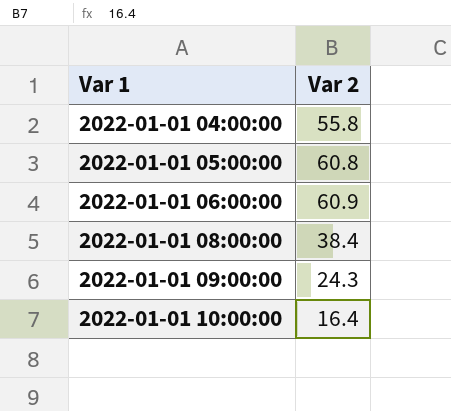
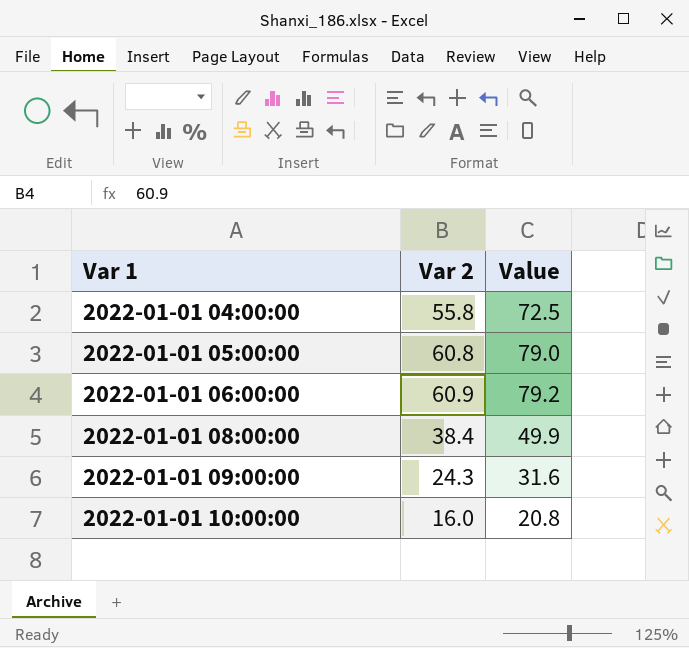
column Value | formula: none -> [Var 2] * 1.3
2022-01-01 10:00:00 | Var 2: 16.4 -> 16.0

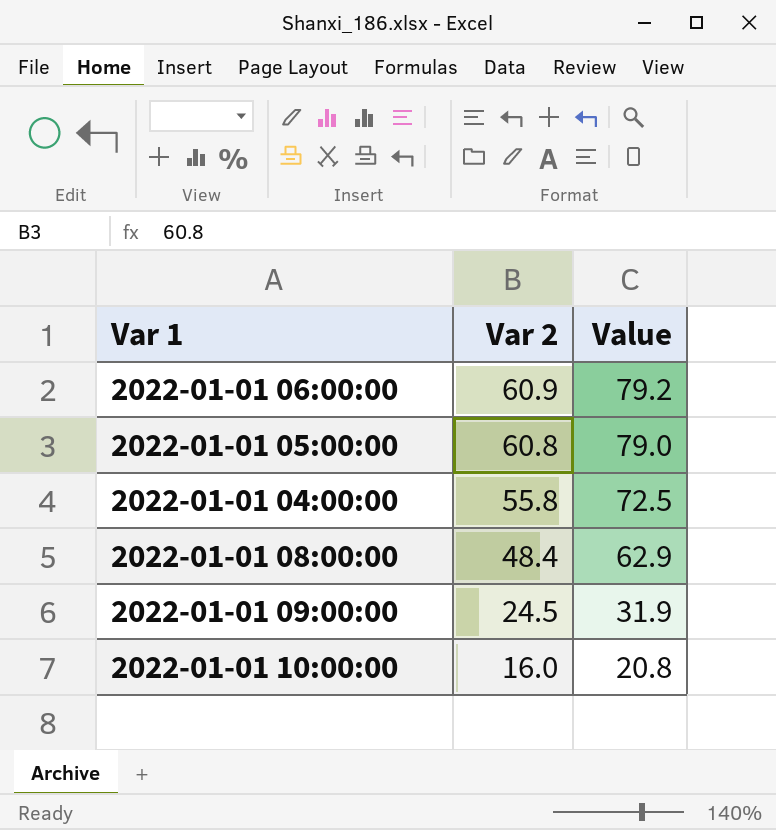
row order: Var 1 ascending -> Var 2 descending
2022-01-01 08:00:00 | Var 2: 38.4 -> 48.4
2022-01-01 08:00:00 | Value: 49.9 -> 62.9
2022-01-01 09:00:00 | Var 2: 24.3 -> 24.5
2022-01-01 09:00:00 | Value: 31.6 -> 31.9

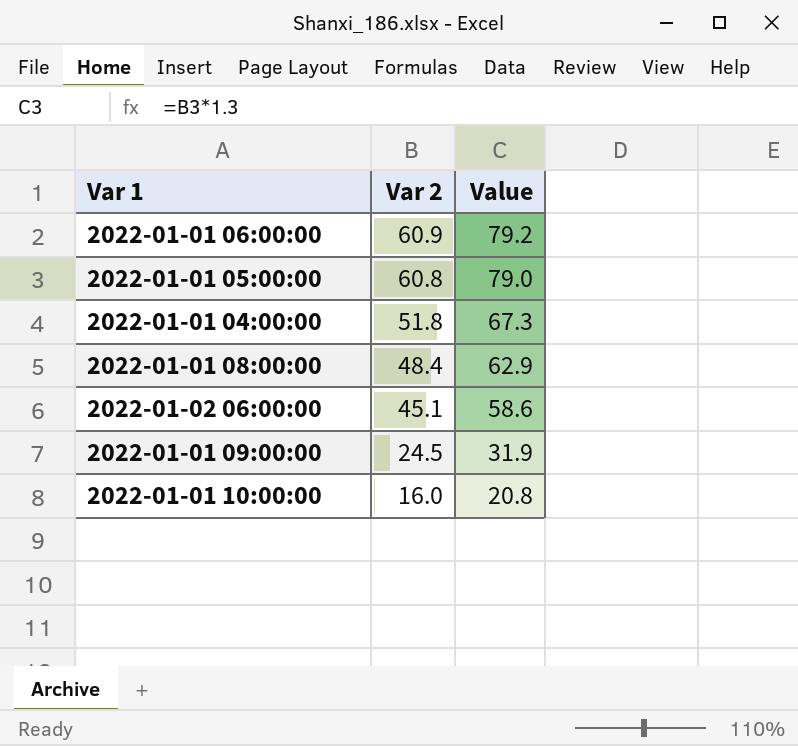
2022-01-01 04:00:00 | Var 2: 55.8 -> 51.8
2022-01-01 04:00:00 | Value: 72.5 -> 67.3
row 2022-01-02 06:00:00: none -> 45.1 | 58.6

